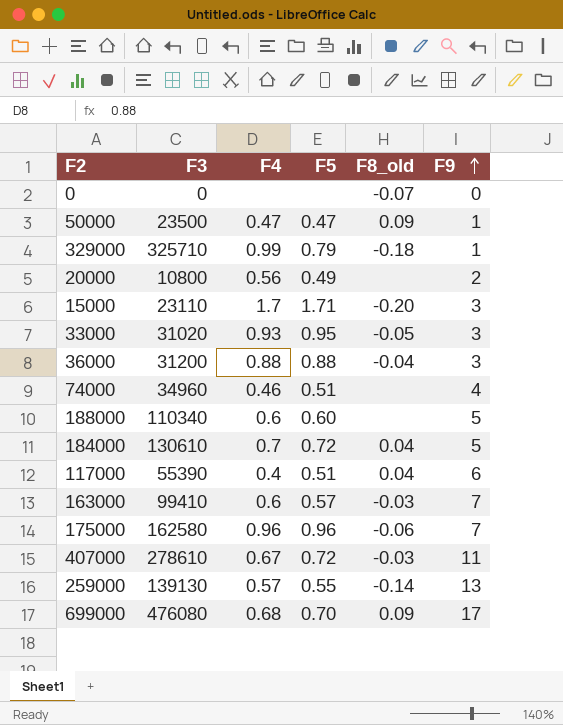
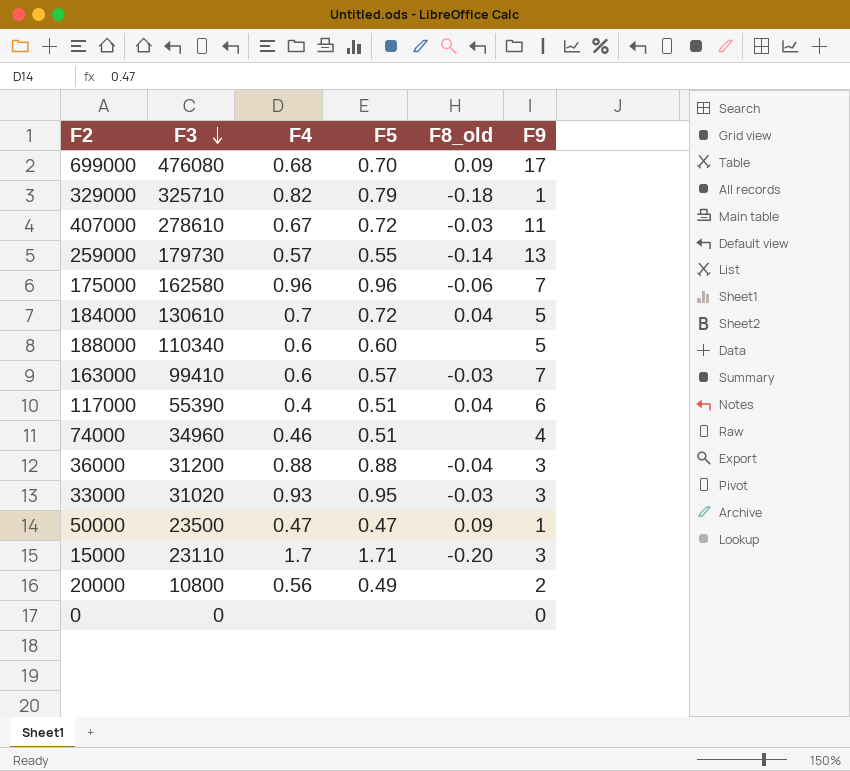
row order: F9 ascending -> F3 descending
329000 | F4: 0.99 -> 0.82
259000 | F3: 139130 -> 179730
33000 | F8_old: -0.05 -> -0.03
0 | F8_old: -0.07 -> none

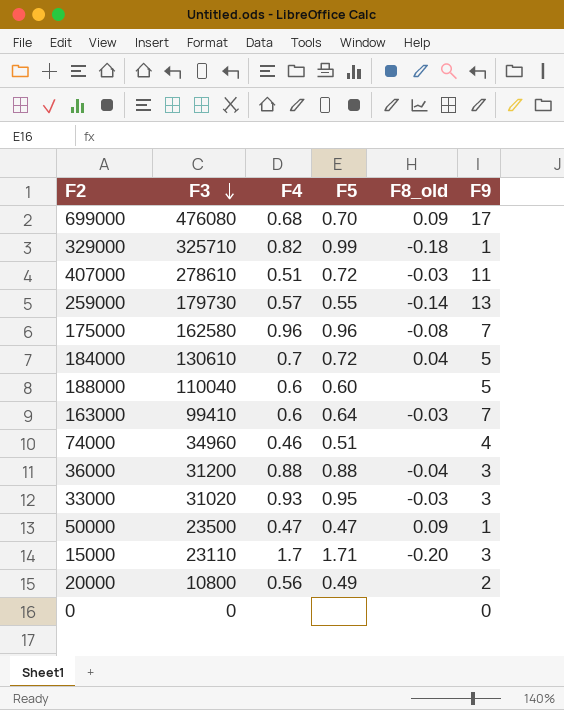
row 117000: 55390 | 0.4 | 0.51 | 0.04 | 6 -> none
329000 | F5: 0.79 -> 0.99
407000 | F4: 0.67 -> 0.51
175000 | F8_old: -0.06 -> -0.08
188000 | F3: 110340 -> 110040
163000 | F5: 0.57 -> 0.64

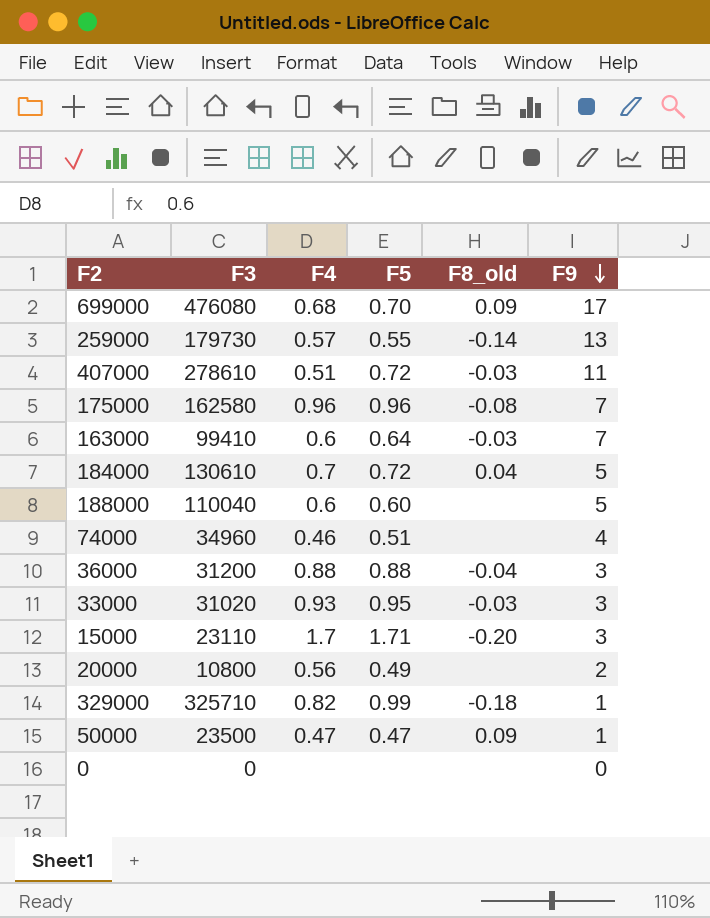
row order: F3 descending -> F9 descending

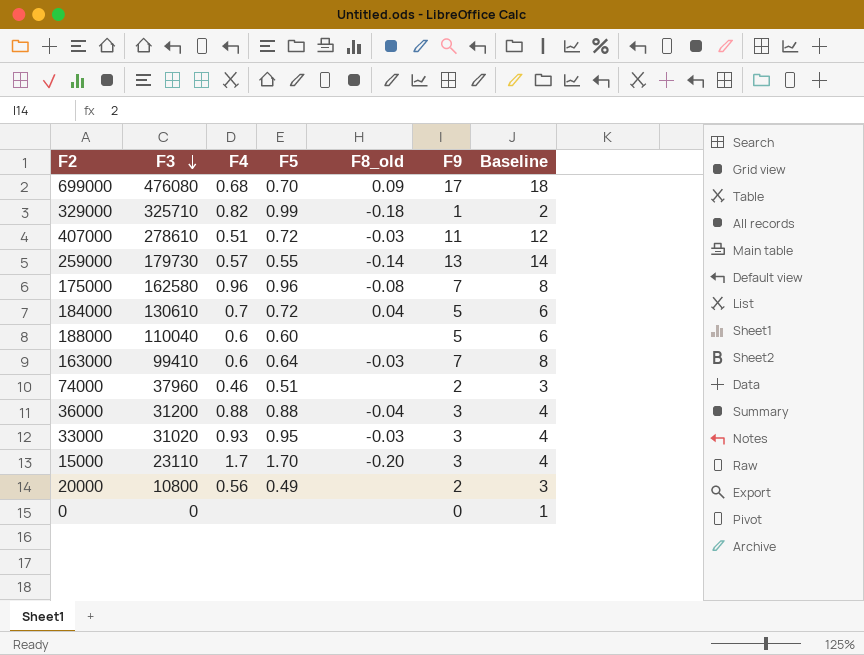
row order: F9 descending -> F3 descending
column Baseline | formula: none -> [F9] + 1
row 50000: 23500 | 0.47 | 0.47 | 0.09 | 1 -> none
74000 | F3: 34960 -> 37960
74000 | F9: 4 -> 2
15000 | F5: 1.71 -> 1.70

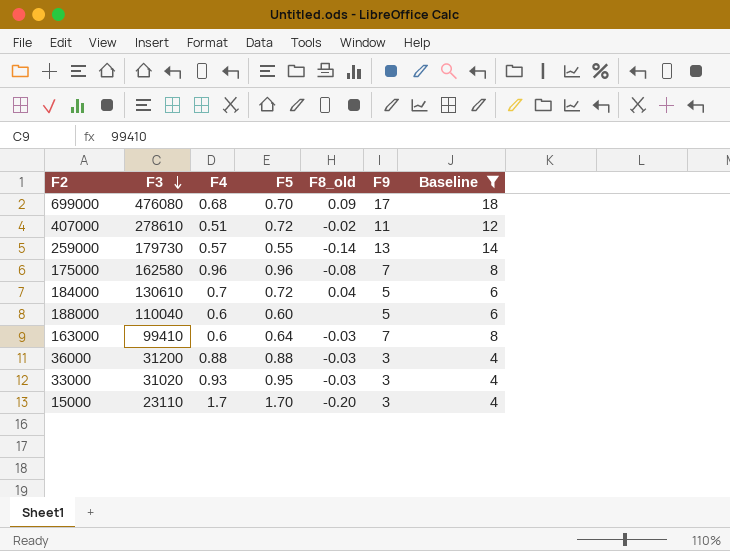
filter: none -> Baseline >= 4
407000 | F8_old: -0.03 -> -0.02
36000 | F8_old: -0.04 -> -0.03

